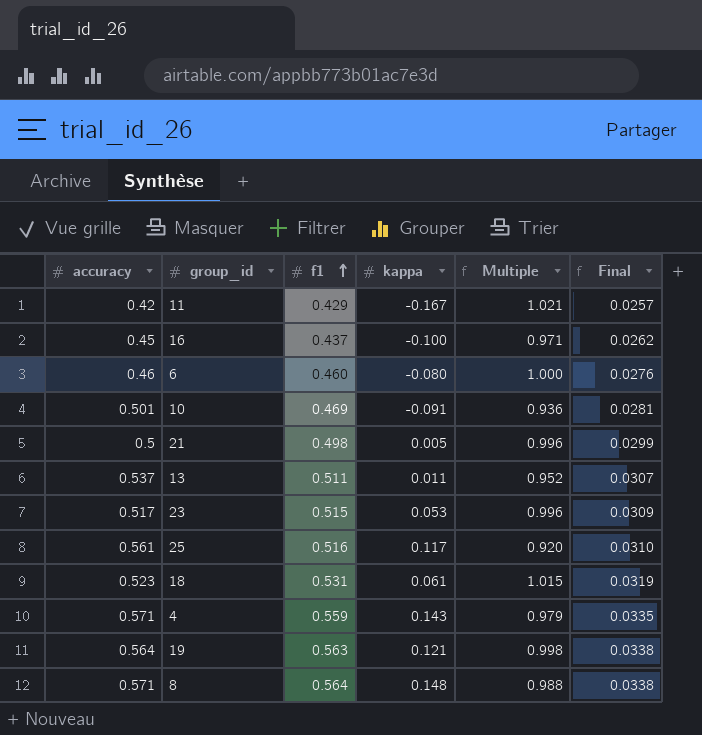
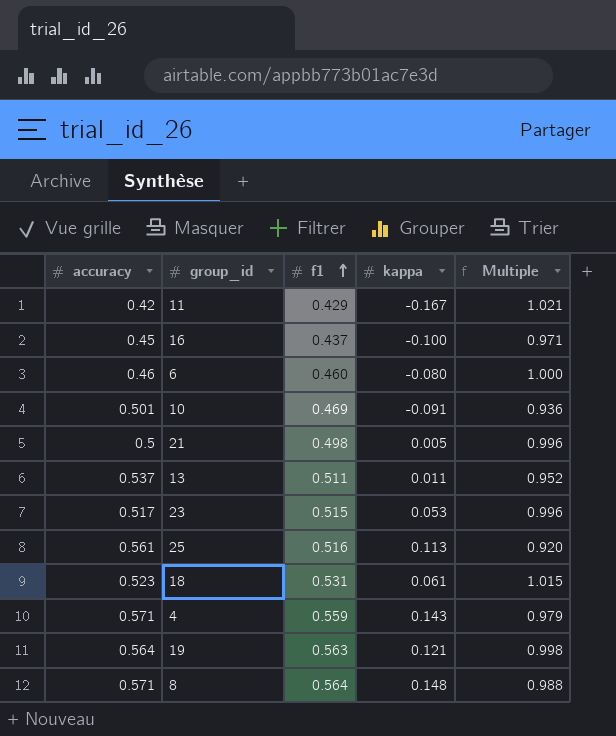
column Final | formula: [f1] * 0.06 -> none
25 | kappa: 0.117 -> 0.113

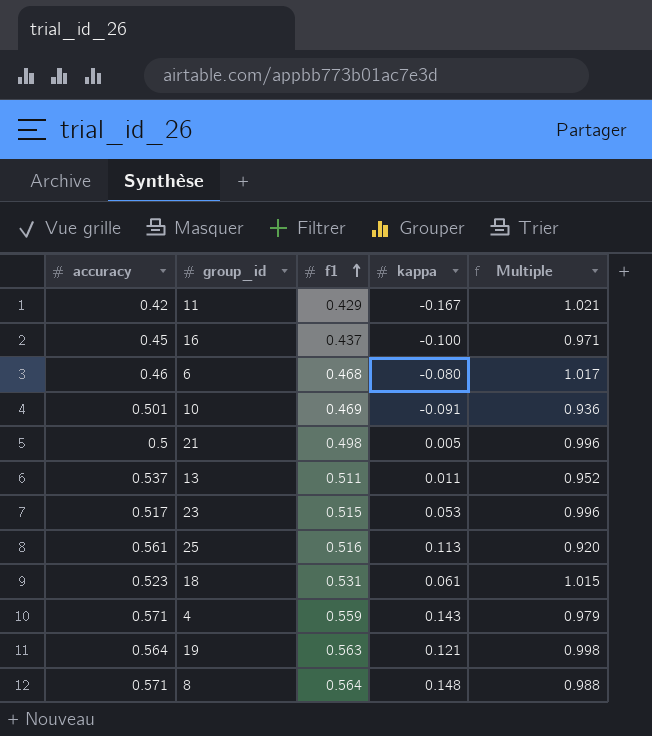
6 | f1: 0.460 -> 0.468
6 | Multiple: 1.000 -> 1.017

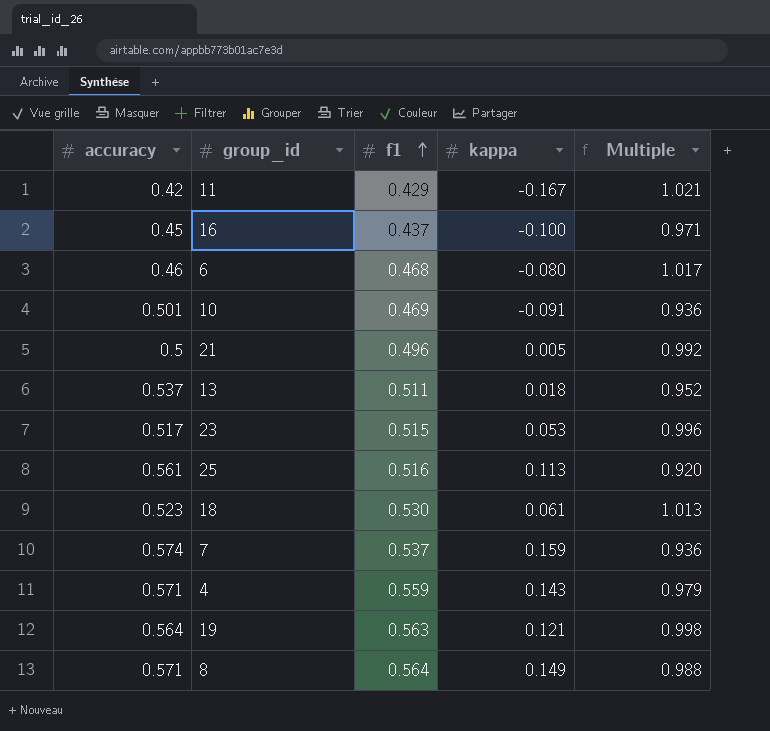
21 | f1: 0.498 -> 0.496
21 | Multiple: 0.996 -> 0.992
13 | kappa: 0.011 -> 0.018
18 | f1: 0.531 -> 0.530
18 | Multiple: 1.015 -> 1.013
row 7: none -> 0.574 | 0.537 | 0.159 | 0.936
8 | kappa: 0.148 -> 0.149

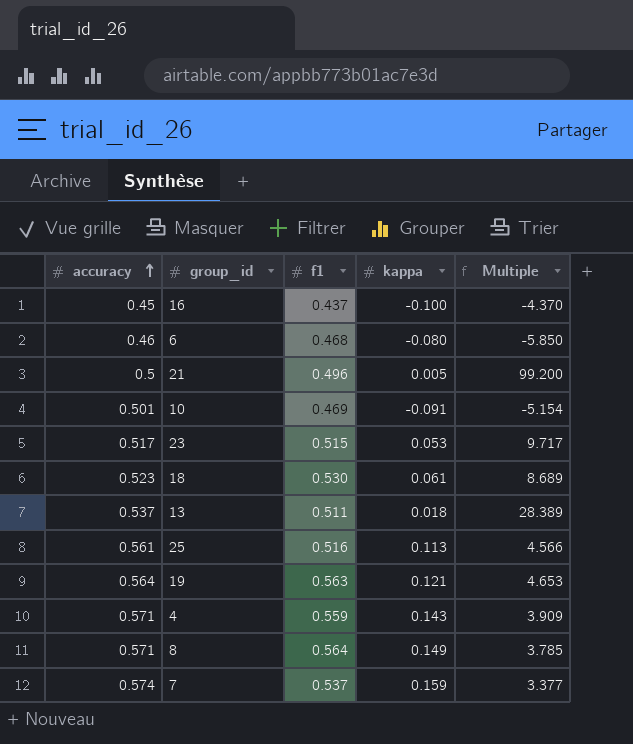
row order: f1 ascending -> accuracy ascending
column Multiple | formula: [f1] / [accuracy] -> [f1] / [kappa]
row 11: 0.42 | 0.429 | -0.167 | 1.021 -> none

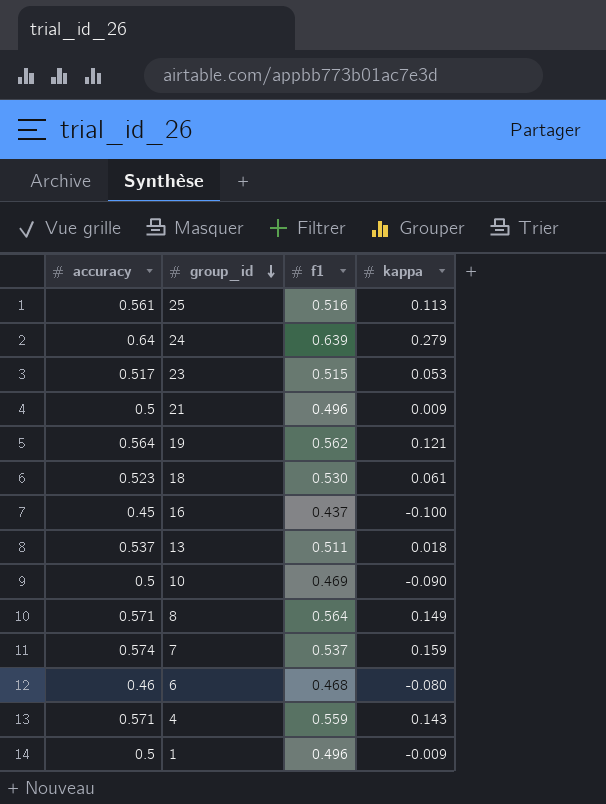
row order: accuracy ascending -> group_id descending
column Multiple | formula: [f1] / [kappa] -> none
row 24: none -> 0.64 | 0.639 | 0.279
21 | kappa: 0.005 -> 0.009
19 | f1: 0.563 -> 0.562
10 | accuracy: 0.501 -> 0.5
10 | kappa: -0.091 -> -0.090
row 1: none -> 0.5 | 0.496 | -0.009

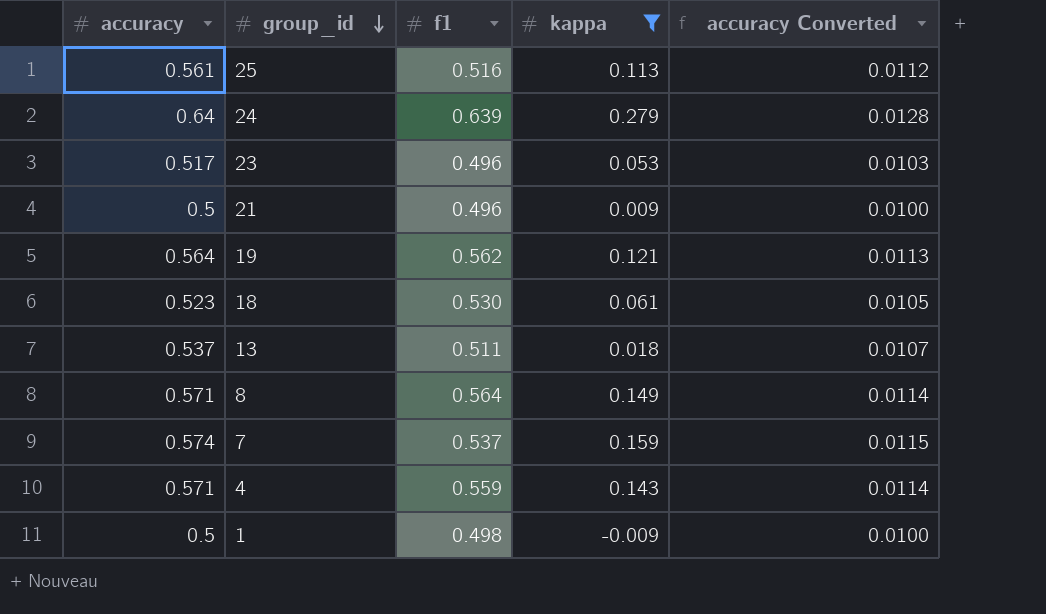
filter: none -> kappa >= -0.009
column accuracy Converted | formula: none -> [accuracy] * 0.02
23 | f1: 0.515 -> 0.496
1 | f1: 0.496 -> 0.498

